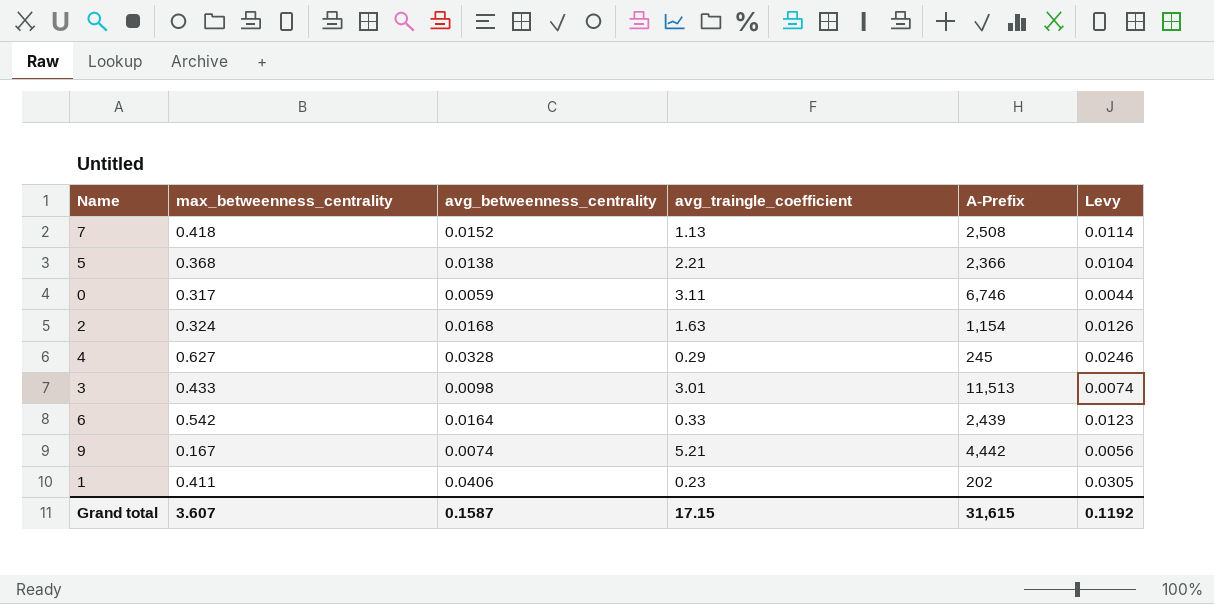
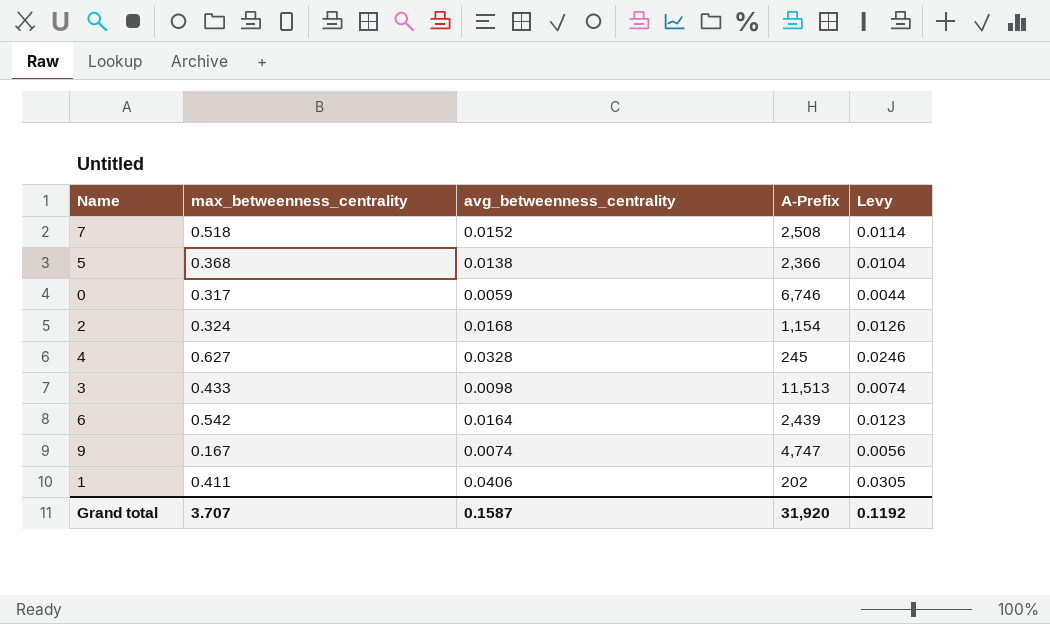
column avg_traingle_coefficient | position: 4 -> none
7 | max_betweenness_centrality: 0.418 -> 0.518
9 | A-Prefix: 4,442 -> 4,747
Grand total | max_betweenness_centrality: 3.607 -> 3.707
Grand total | A-Prefix: 31,615 -> 31,920

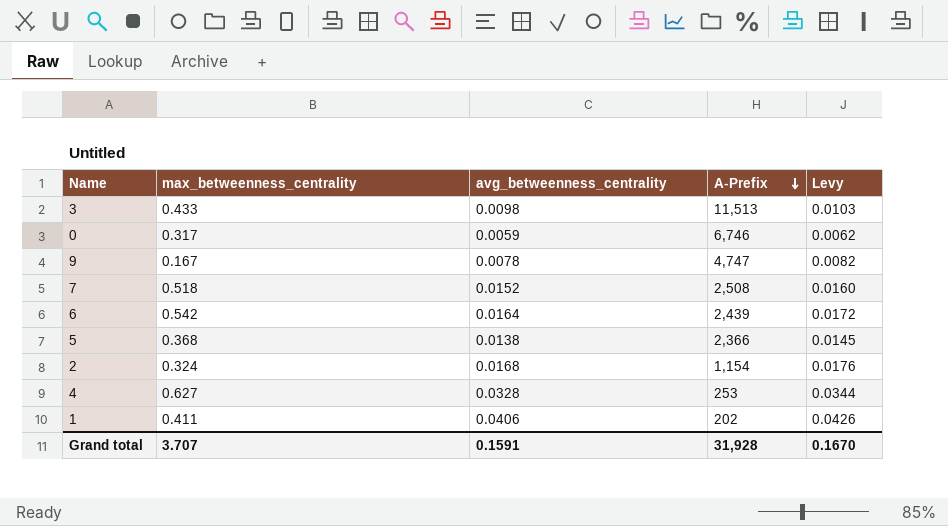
row order: none -> A-Prefix descending
column Levy | formula: [avg_betweenness_centrality] * 0.75 -> [avg_betweenness_centrality] * 1.05
9 | avg_betweenness_centrality: 0.0074 -> 0.0078
4 | A-Prefix: 245 -> 253
Grand total | avg_betweenness_centrality: 0.1587 -> 0.1591
Grand total | A-Prefix: 31,920 -> 31,928
Grand total | Levy: 0.1192 -> 0.1670

